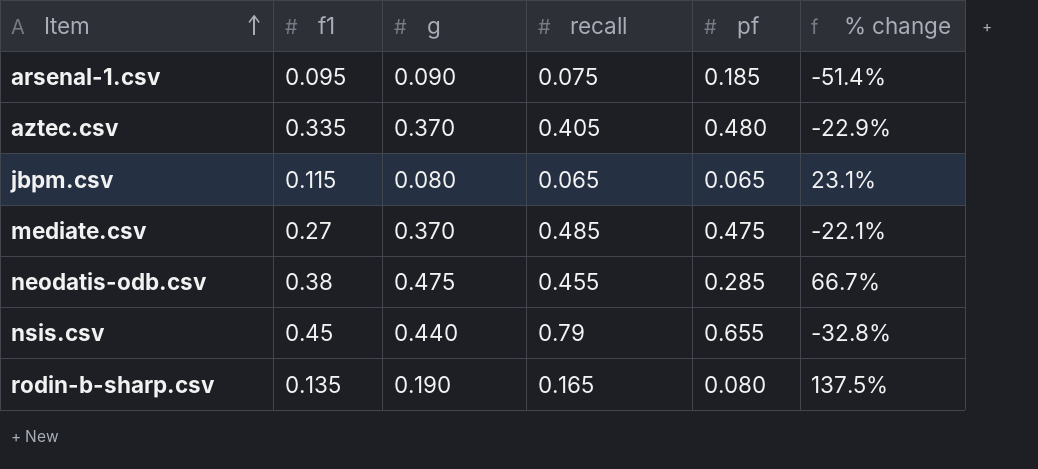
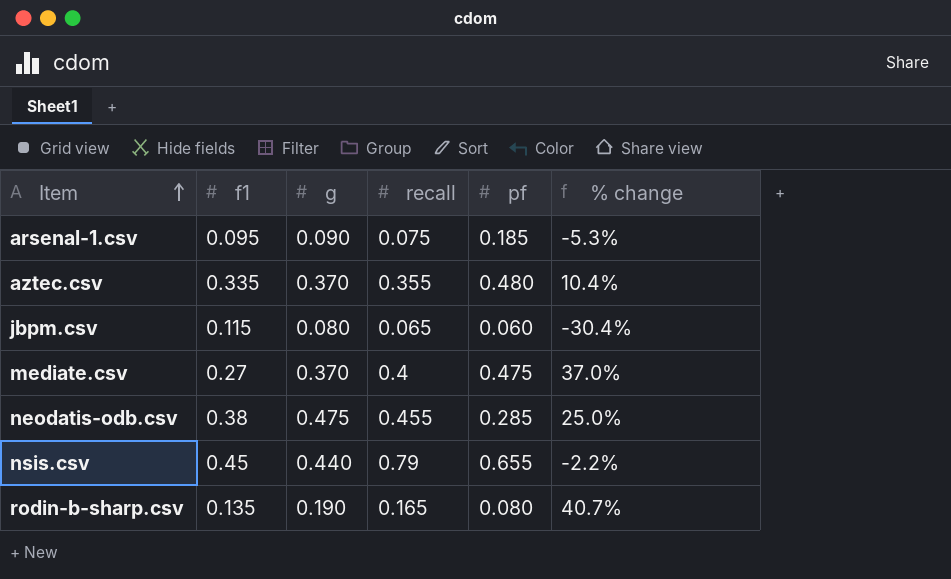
column % change | formula: ([g] - [pf]) / [pf] -> ([g] - [f1]) / [f1]
aztec.csv | recall: 0.405 -> 0.355
jbpm.csv | pf: 0.065 -> 0.060
mediate.csv | recall: 0.485 -> 0.4

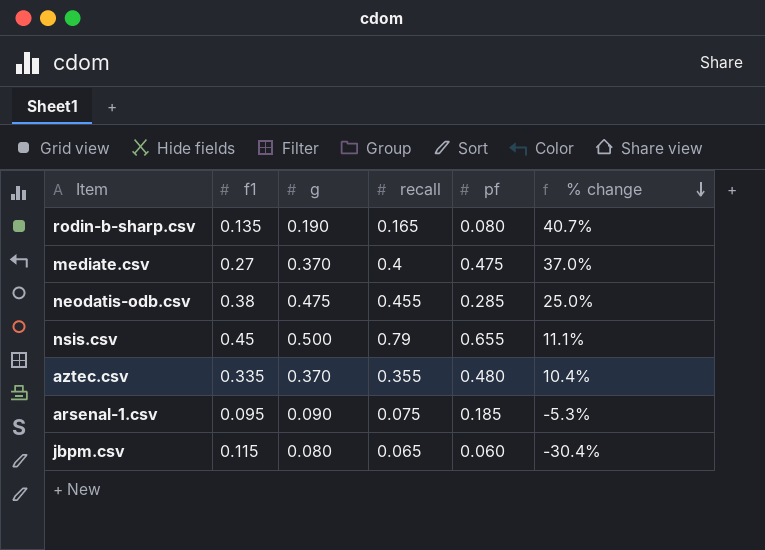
row order: Item ascending -> % change descending
nsis.csv | g: 0.440 -> 0.500
nsis.csv | % change: -2.2% -> 11.1%

